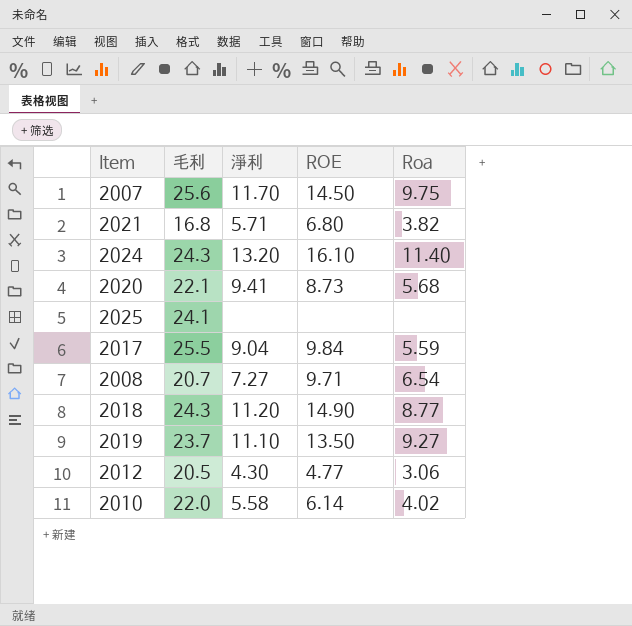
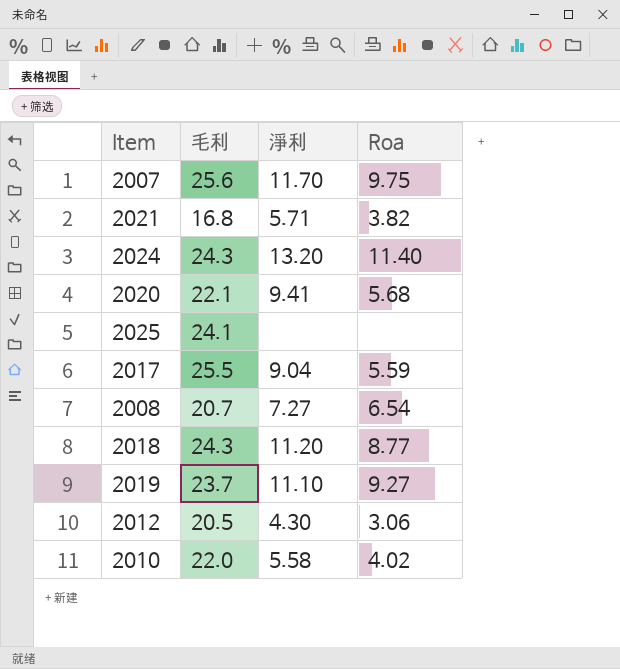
column ROE | position: 4 -> none

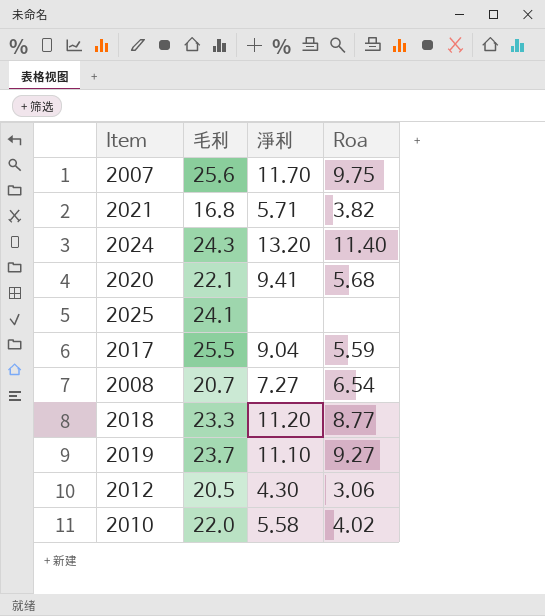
2018 | 毛利: 24.3 -> 23.3

